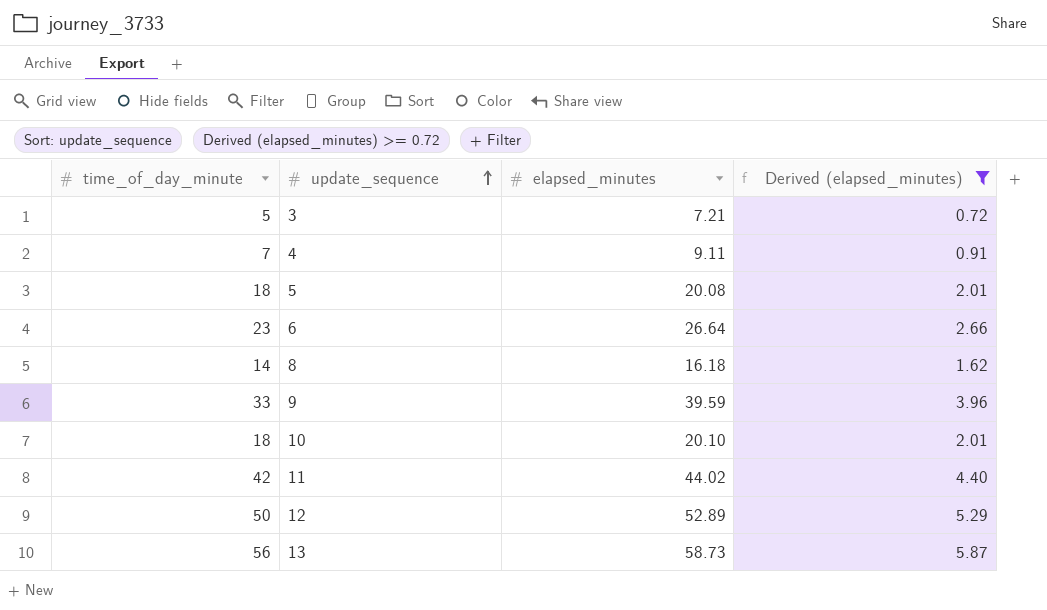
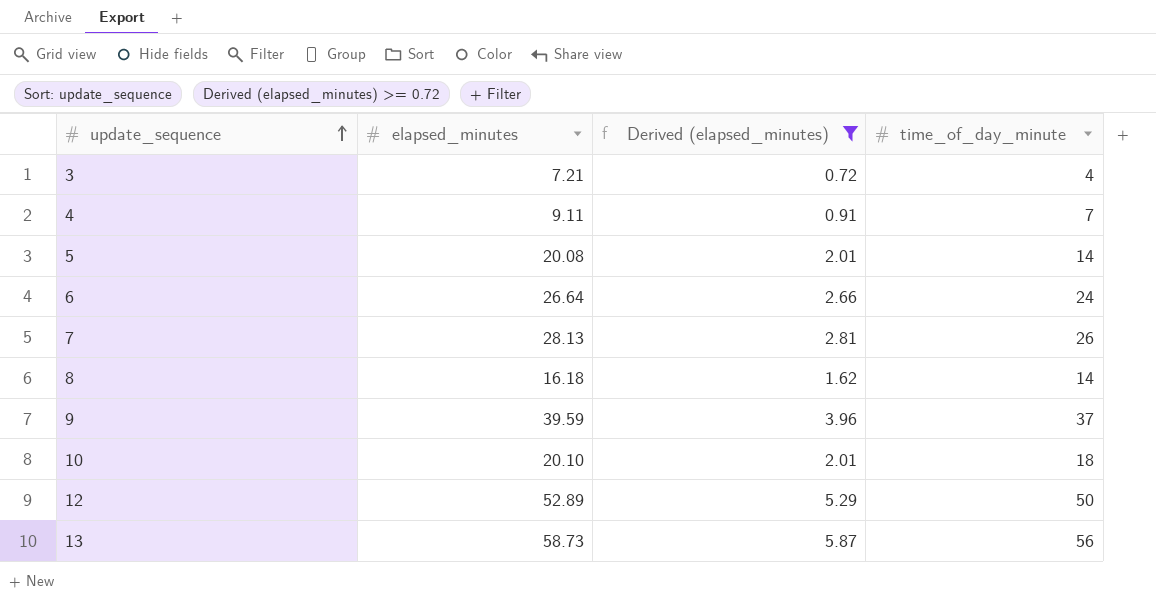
column time_of_day_minute | position: 1 -> 4
row 11: 42 | 44.02 | 4.40 -> none
3 | time_of_day_minute: 5 -> 4
5 | time_of_day_minute: 18 -> 14
6 | time_of_day_minute: 23 -> 24
row 7: none -> 28.13 | 2.81 | 26
9 | time_of_day_minute: 33 -> 37

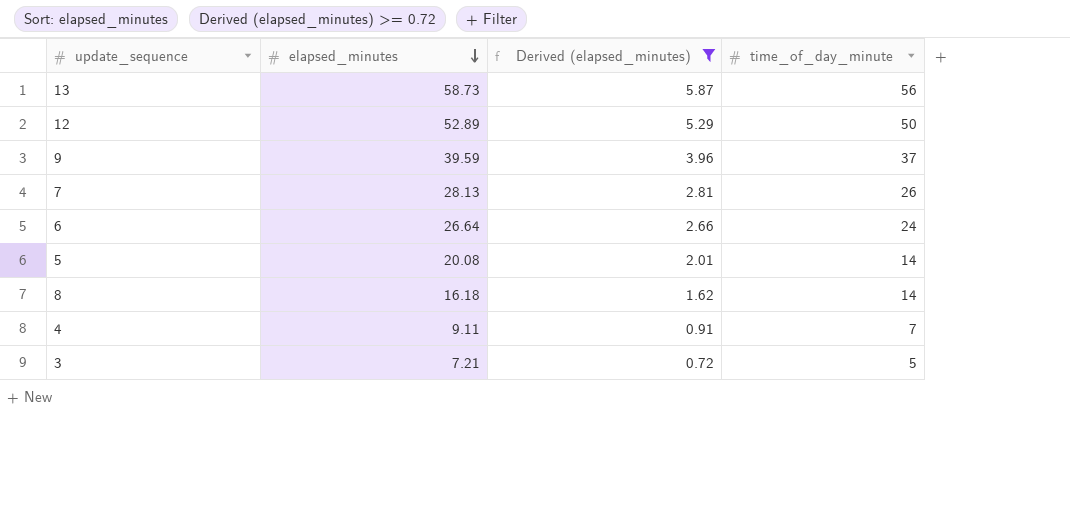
row order: update_sequence ascending -> elapsed_minutes descending
row 10: 20.10 | 2.01 | 18 -> none
3 | time_of_day_minute: 4 -> 5

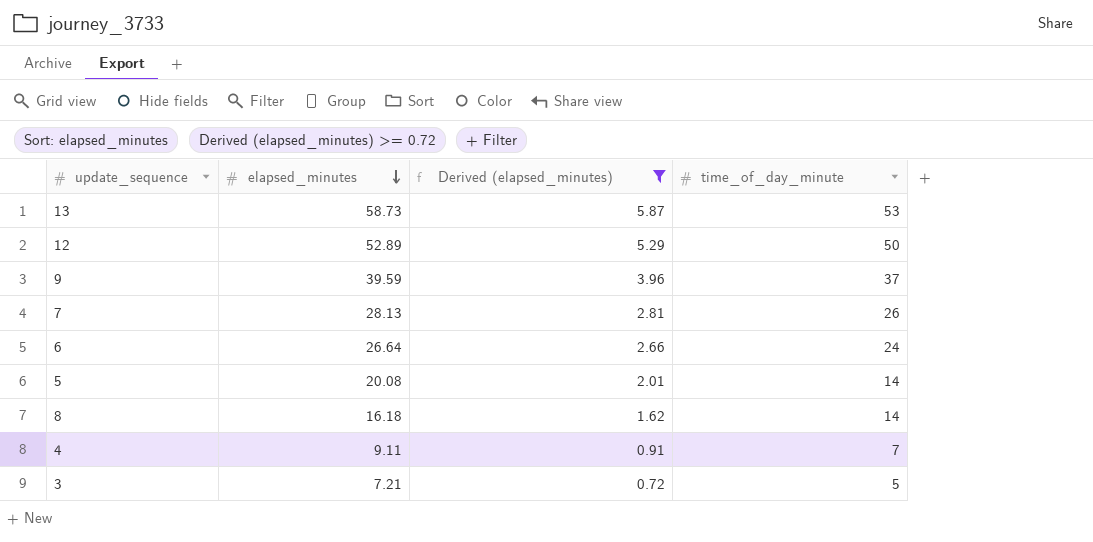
13 | time_of_day_minute: 56 -> 53

